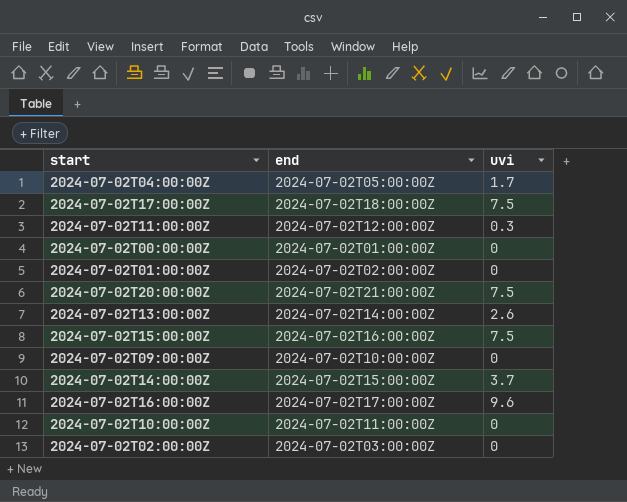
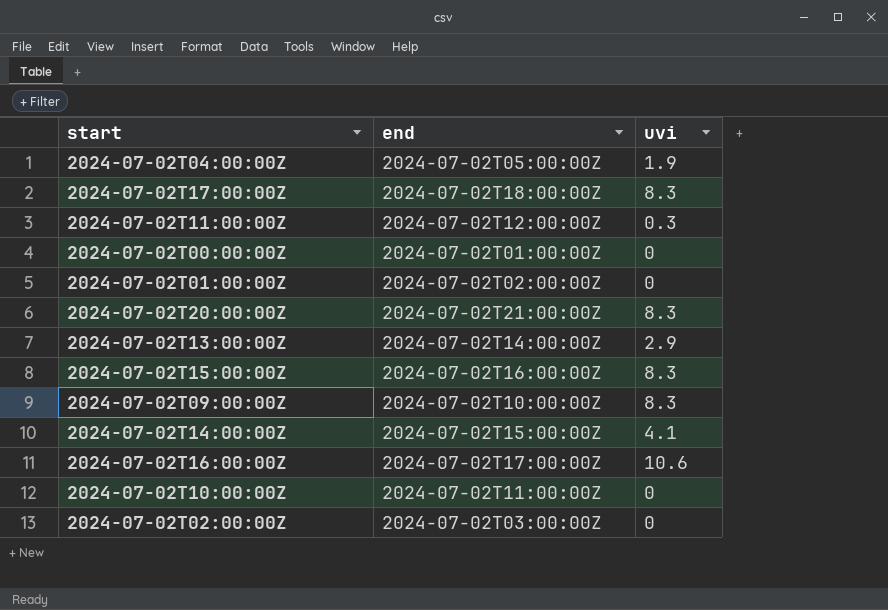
2024-07-02T04:00:00Z | uvi: 1.7 -> 1.9
2024-07-02T17:00:00Z | uvi: 7.5 -> 8.3
2024-07-02T20:00:00Z | uvi: 7.5 -> 8.3
2024-07-02T13:00:00Z | uvi: 2.6 -> 2.9
2024-07-02T15:00:00Z | uvi: 7.5 -> 8.3
2024-07-02T09:00:00Z | uvi: 0 -> 8.3
2024-07-02T14:00:00Z | uvi: 3.7 -> 4.1
2024-07-02T16:00:00Z | uvi: 9.6 -> 10.6

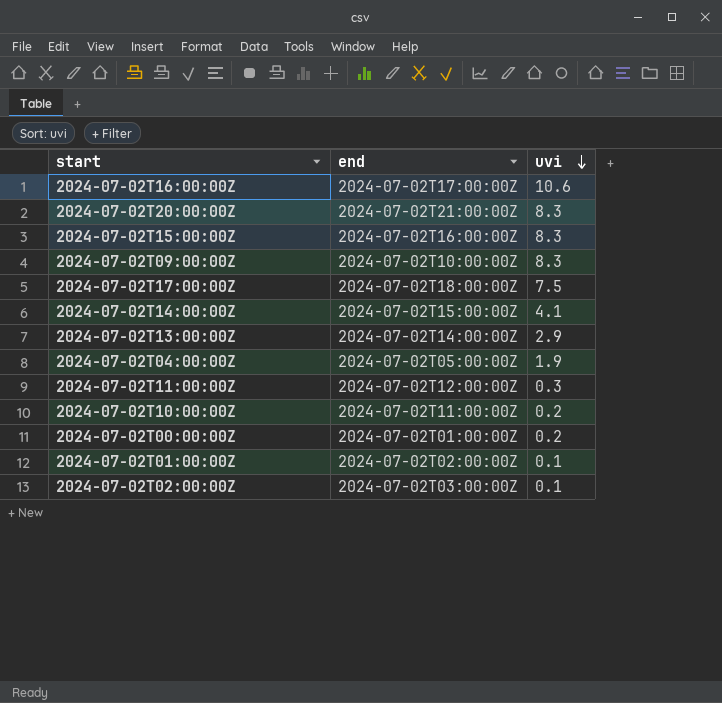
row order: none -> uvi descending
2024-07-02T17:00:00Z | uvi: 8.3 -> 7.5
2024-07-02T10:00:00Z | uvi: 0 -> 0.2
2024-07-02T00:00:00Z | uvi: 0 -> 0.2
2024-07-02T01:00:00Z | uvi: 0 -> 0.1
2024-07-02T02:00:00Z | uvi: 0 -> 0.1

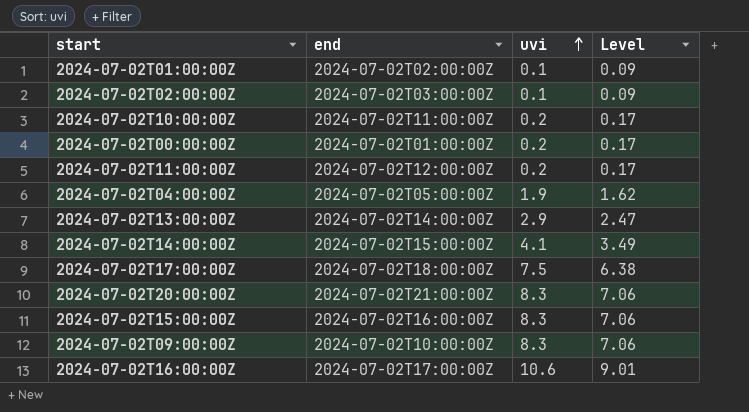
row order: uvi descending -> uvi ascending
column Level | formula: none -> [uvi] * 0.85
2024-07-02T11:00:00Z | uvi: 0.3 -> 0.2

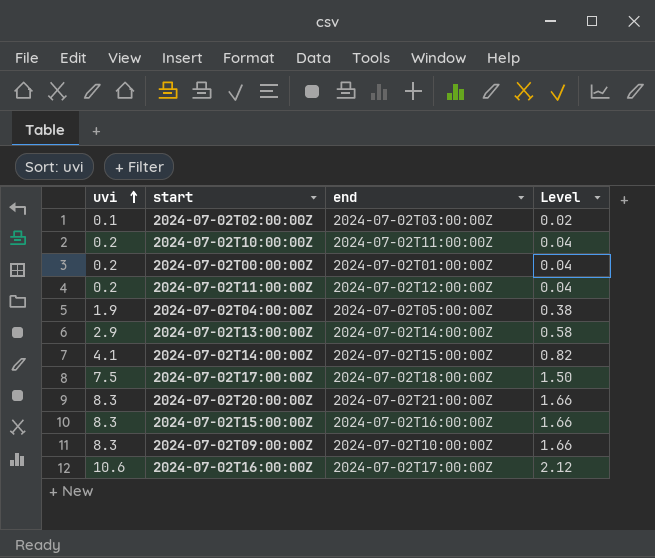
column uvi | position: 3 -> 1
column Level | formula: [uvi] * 0.85 -> [uvi] * 0.2
row 2024-07-02T01:00:00Z: 2024-07-02T02:00:00Z | 0.1 | 0.09 -> none

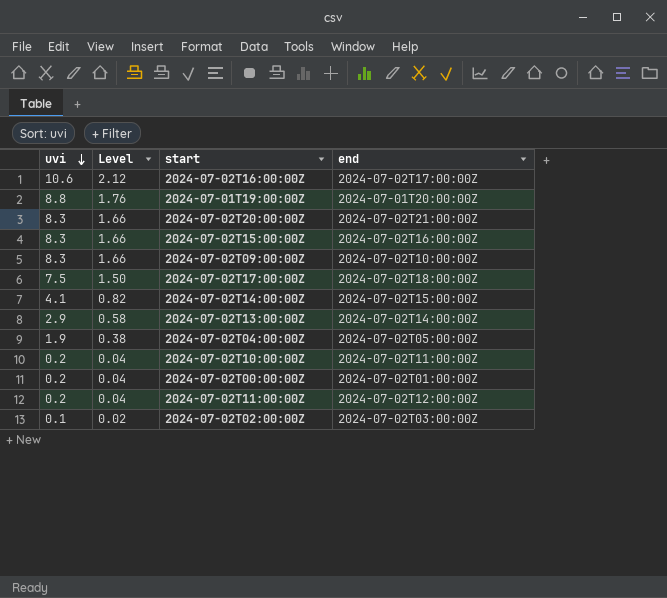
row order: uvi ascending -> uvi descending
column Level | position: 4 -> 2
row 2024-07-01T19:00:00Z: none -> 8.8 | 1.76 | 2024-07-01T20:00:00Z

